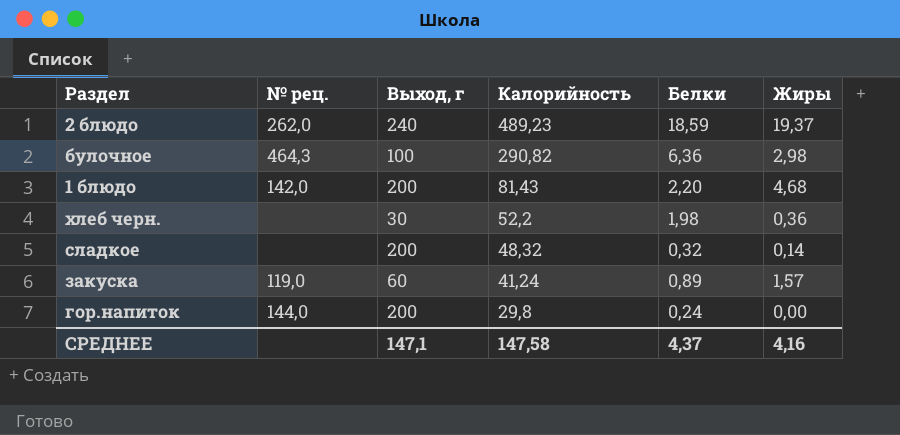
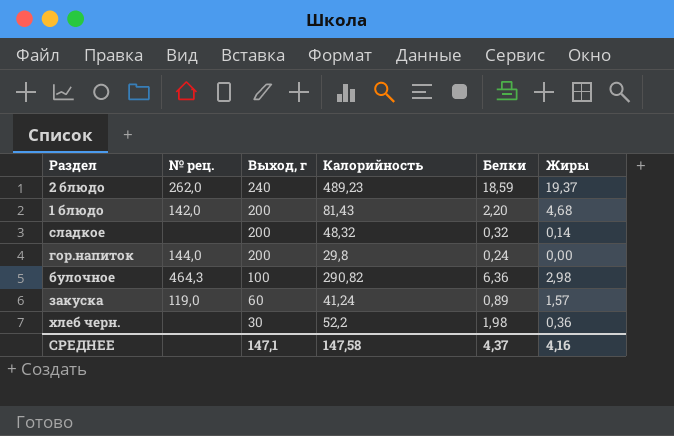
row order: Калорийность descending -> Выход, г descending

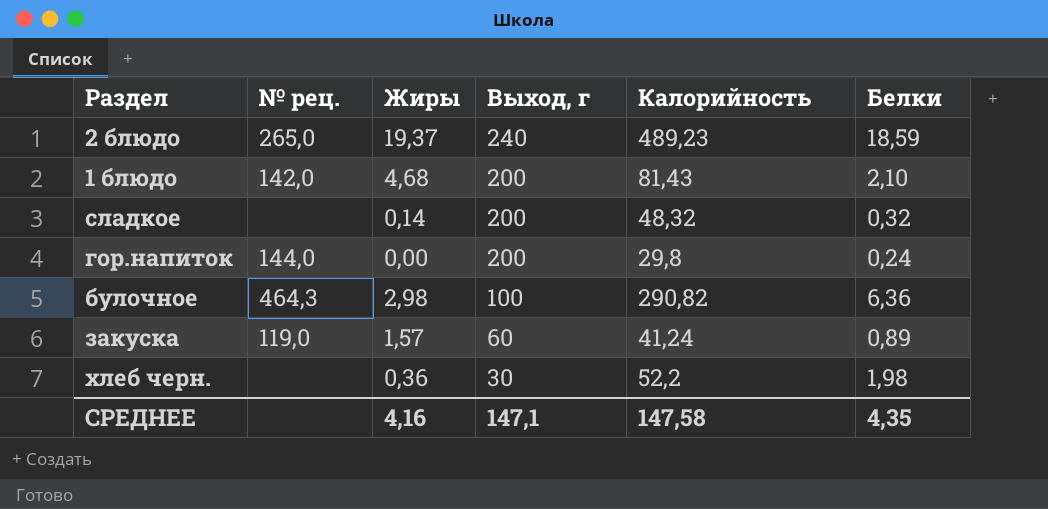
column Жиры | position: 6 -> 3
2 блюдо | № рец.: 262,0 -> 265,0
1 блюдо | Белки: 2,20 -> 2,10
СРЕДНЕЕ | Белки: 4,37 -> 4,35

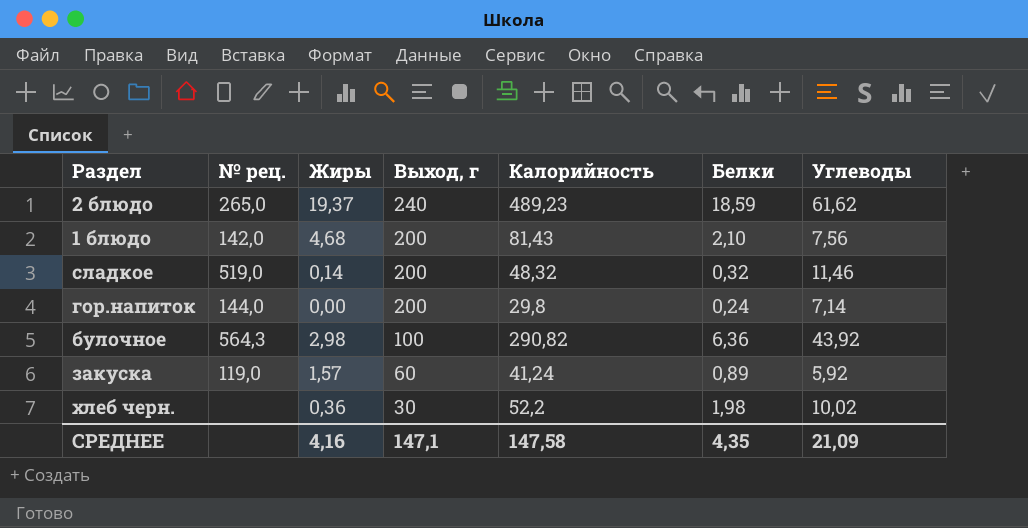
column Углеводы | position: none -> 7
сладкое | № рец.: none -> 519,0
булочное | № рец.: 464,3 -> 564,3

